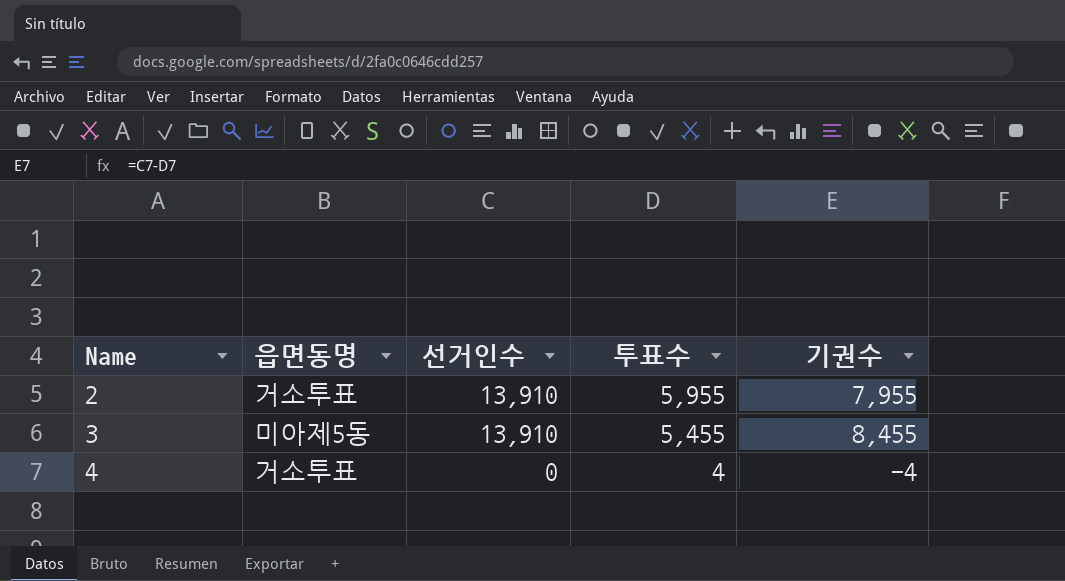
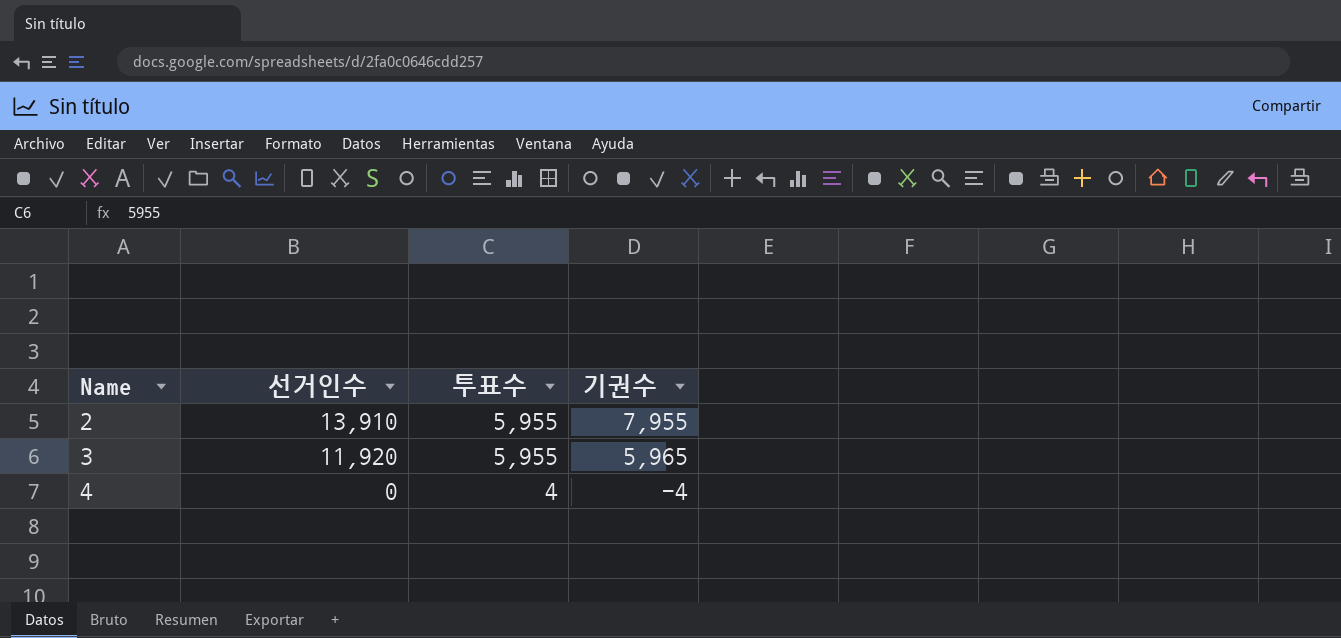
column 읍면동명 | position: 2 -> none
3 | 선거인수: 13,910 -> 11,920
3 | 투표수: 5,455 -> 5,955
3 | 기권수: 8,455 -> 5,965

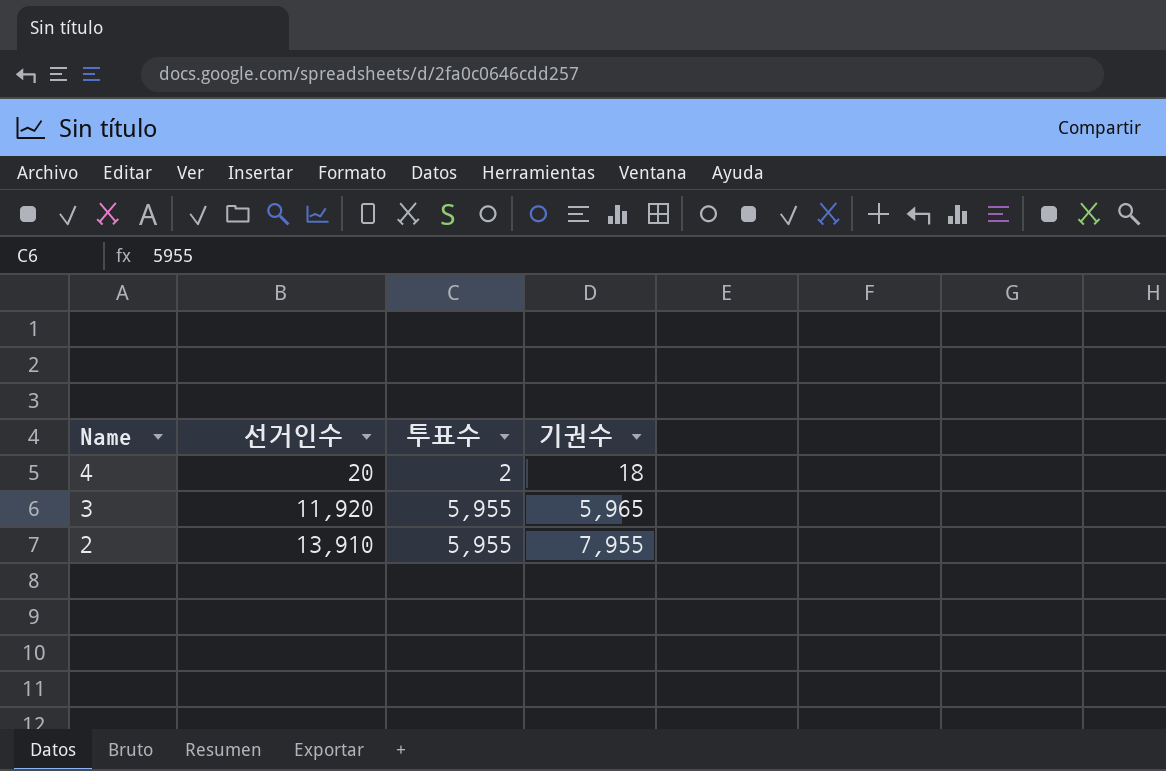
row order: Name ascending -> Name descending
4 | 선거인수: 0 -> 20
4 | 투표수: 4 -> 2
4 | 기권수: -4 -> 18

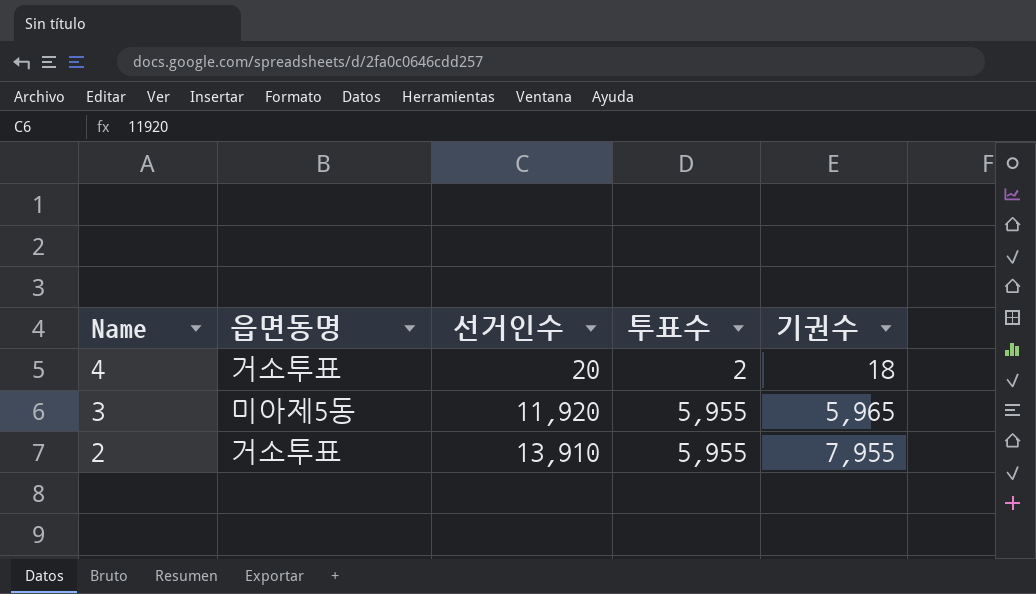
column 읍면동명 | position: none -> 2

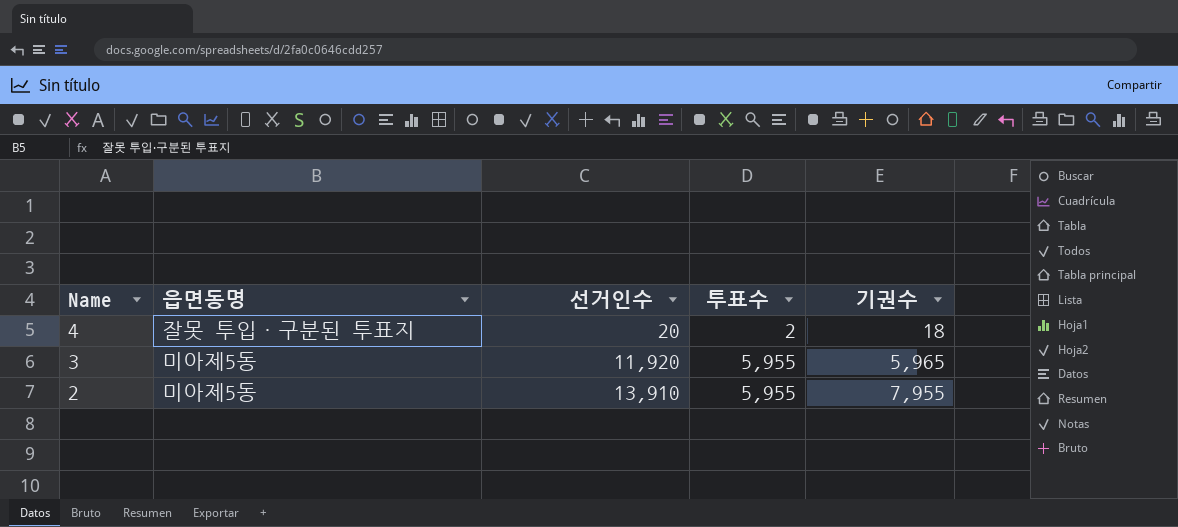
4 | 읍면동명: 거소투표 -> 잘못 투입·구분된 투표지
2 | 읍면동명: 거소투표 -> 미아제5동

